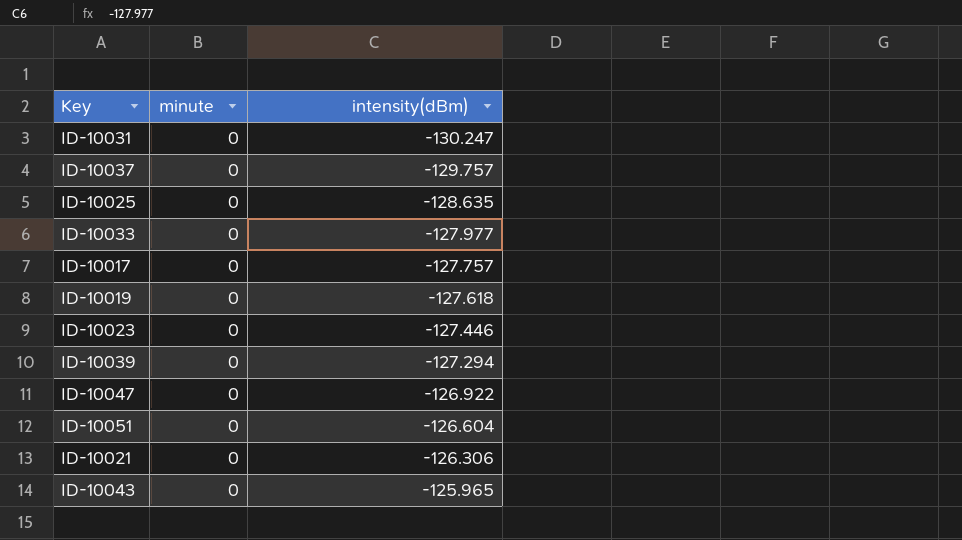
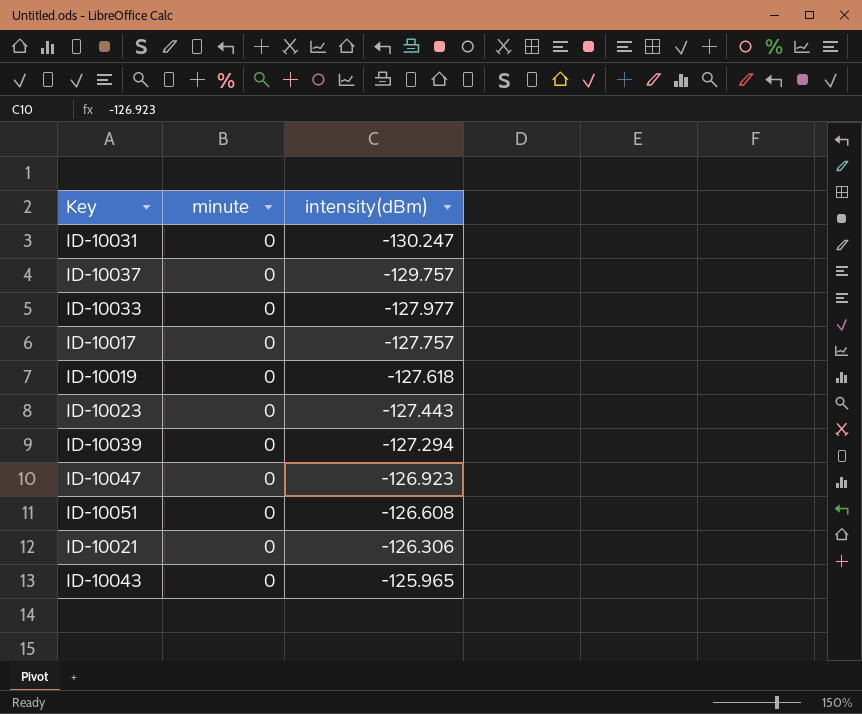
row ID-10025: 0 | -128.635 -> none
ID-10023 | intensity(dBm): -127.446 -> -127.443
ID-10047 | intensity(dBm): -126.922 -> -126.923
ID-10051 | intensity(dBm): -126.604 -> -126.608

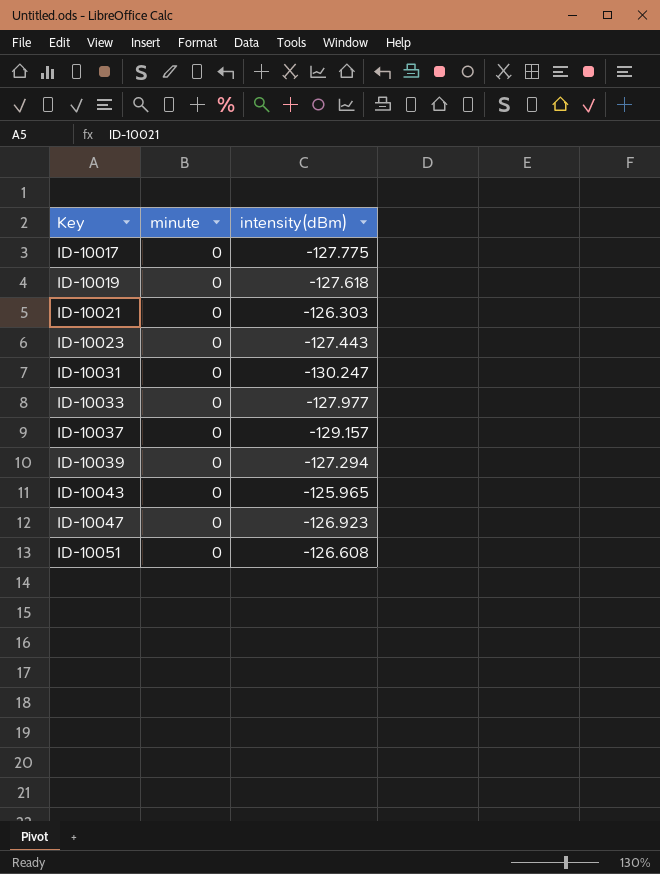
row order: intensity(dBm) ascending -> Key ascending
ID-10017 | intensity(dBm): -127.757 -> -127.775
ID-10021 | intensity(dBm): -126.306 -> -126.303
ID-10037 | intensity(dBm): -129.757 -> -129.157

